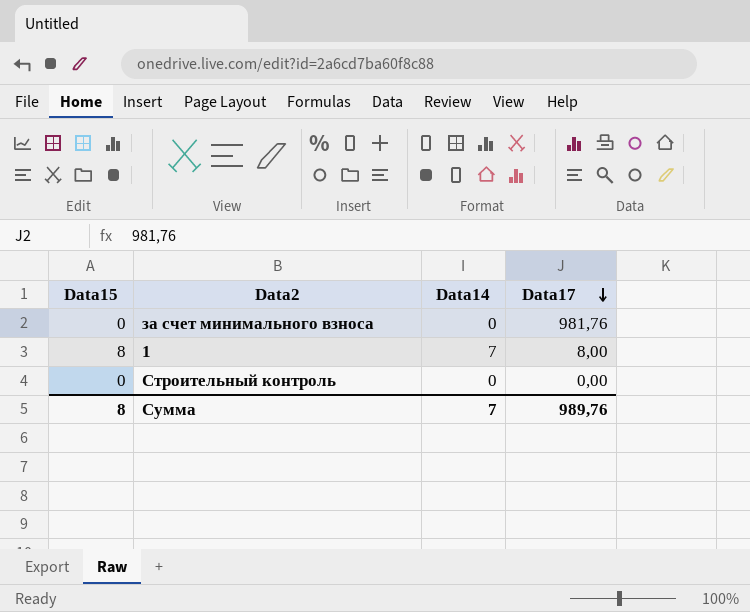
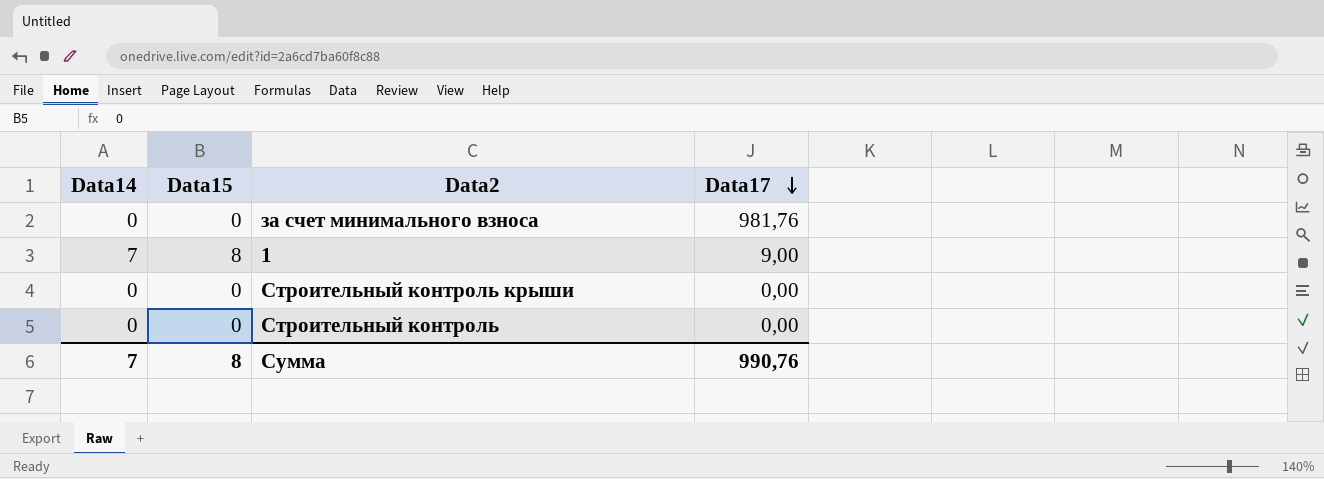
column Data14 | position: 3 -> 1
1 | Data17: 8,00 -> 9,00
row Строительный контроль крыши: none -> 0 | 0 | 0,00
Сумма | Data17: 989,76 -> 990,76

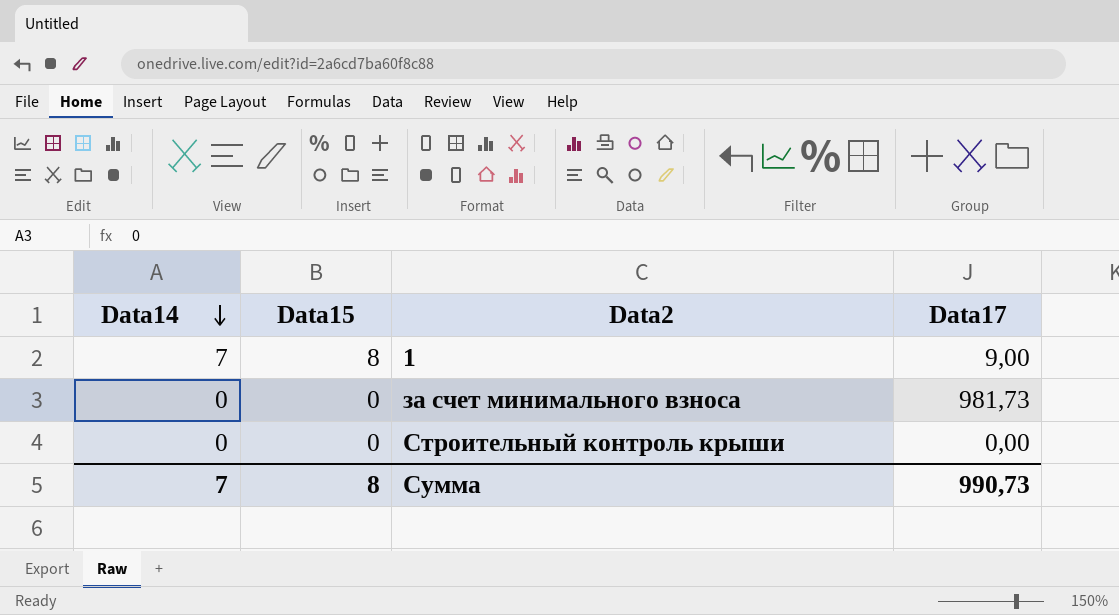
row order: Data17 descending -> Data14 descending
row Строительный контроль: 0 | 0 | 0,00 -> none
за счет минимального взноса | Data17: 981,76 -> 981,73
Сумма | Data17: 990,76 -> 990,73

